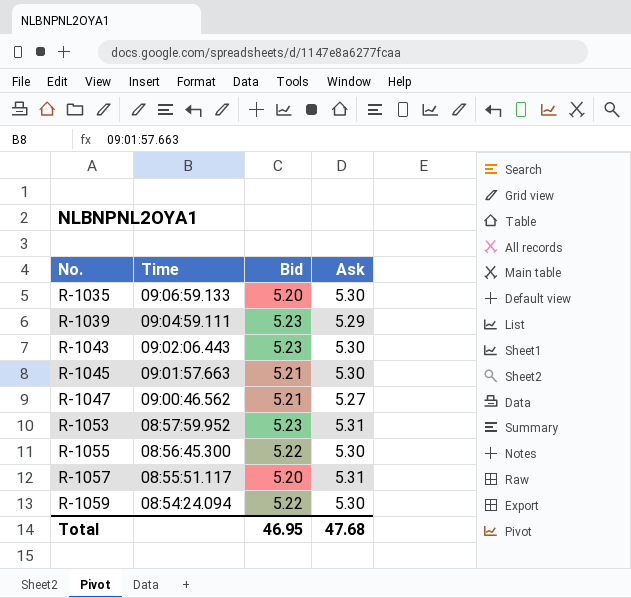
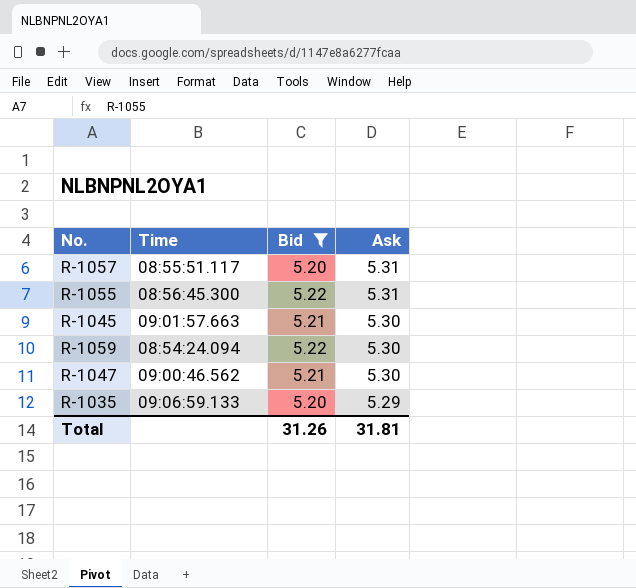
filter: none -> Bid != 5.23
row order: No. ascending -> Ask descending
R-1055 | Ask: 5.30 -> 5.31
R-1047 | Ask: 5.27 -> 5.30
R-1035 | Ask: 5.30 -> 5.29
Total | Bid: 46.95 -> 31.26
Total | Ask: 47.68 -> 31.81

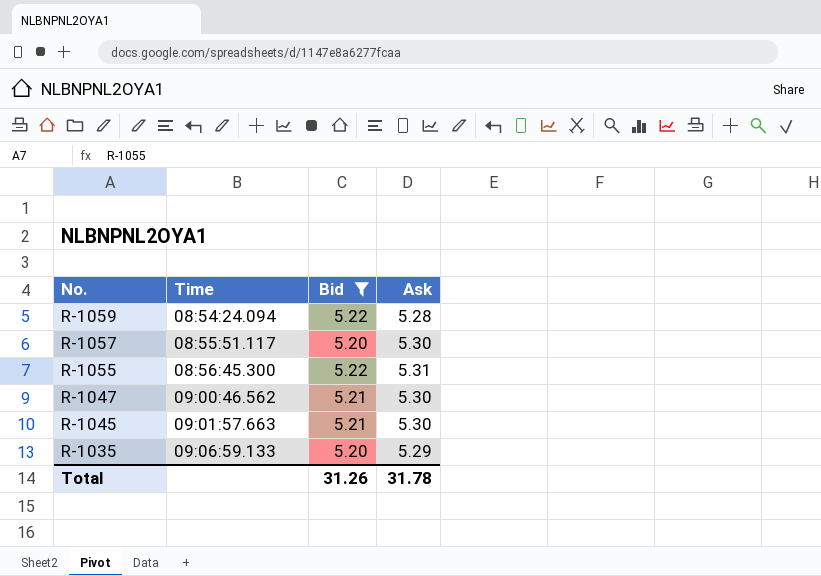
row order: Ask descending -> No. descending
R-1059 | Ask: 5.30 -> 5.28
R-1057 | Ask: 5.31 -> 5.30
Total | Ask: 31.81 -> 31.78

